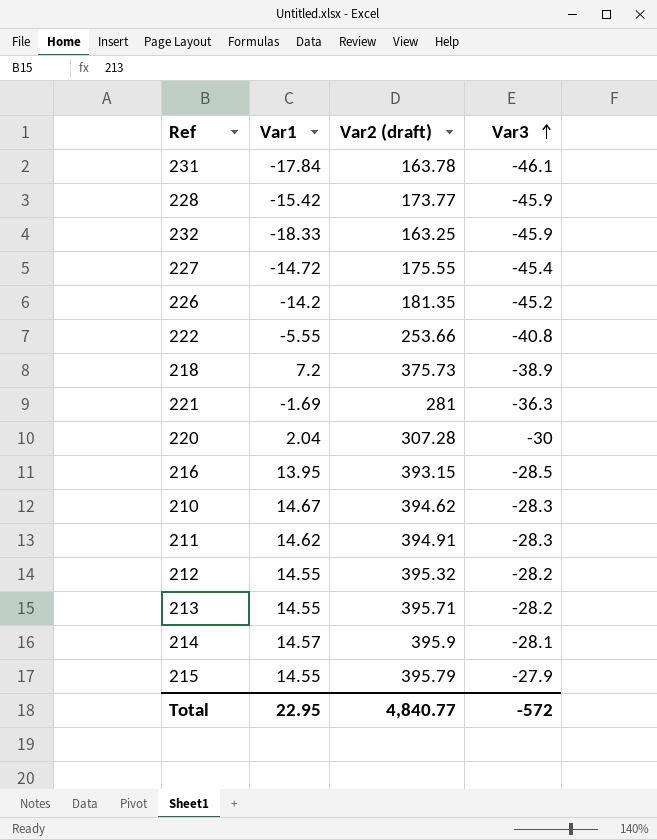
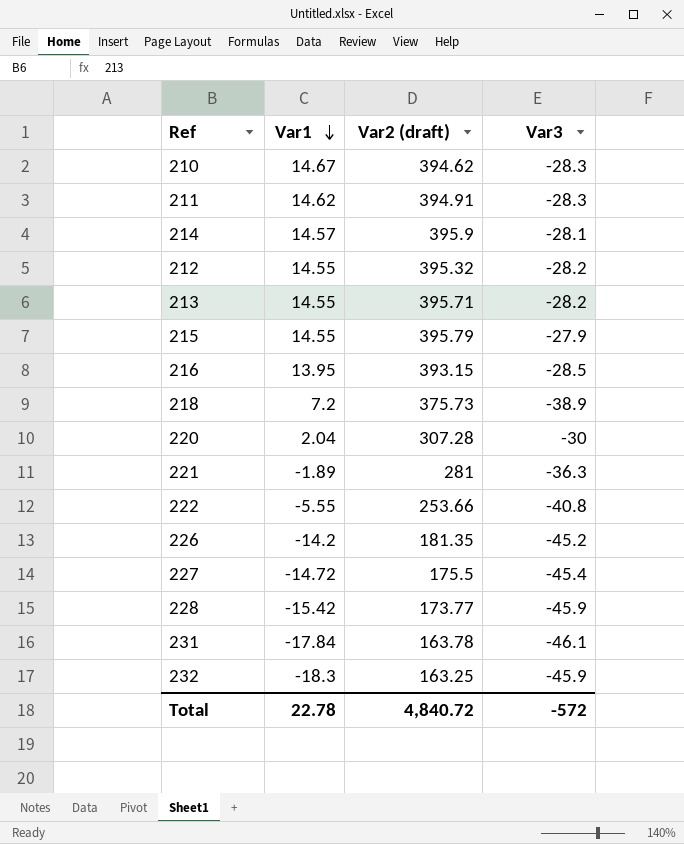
row order: Var3 ascending -> Var1 descending
221 | Var1: -1.69 -> -1.89
227 | Var2 (draft): 175.55 -> 175.5
232 | Var1: -18.33 -> -18.3
Total | Var1: 22.95 -> 22.78
Total | Var2 (draft): 4,840.77 -> 4,840.72

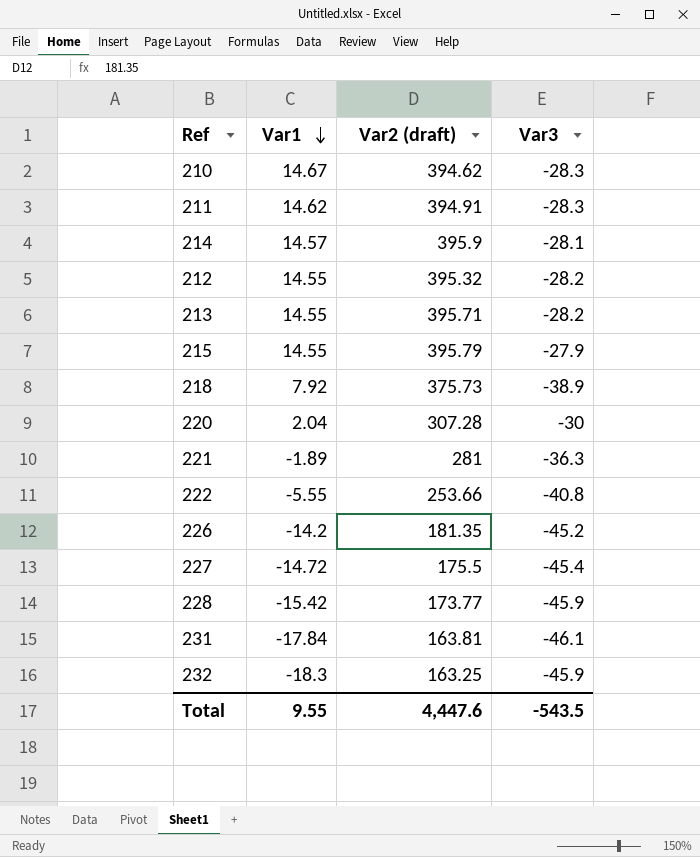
row 216: 13.95 | 393.15 | -28.5 -> none
218 | Var1: 7.2 -> 7.92
231 | Var2 (draft): 163.78 -> 163.81
Total | Var1: 22.78 -> 9.55
Total | Var2 (draft): 4,840.72 -> 4,447.6
Total | Var3: -572 -> -543.5

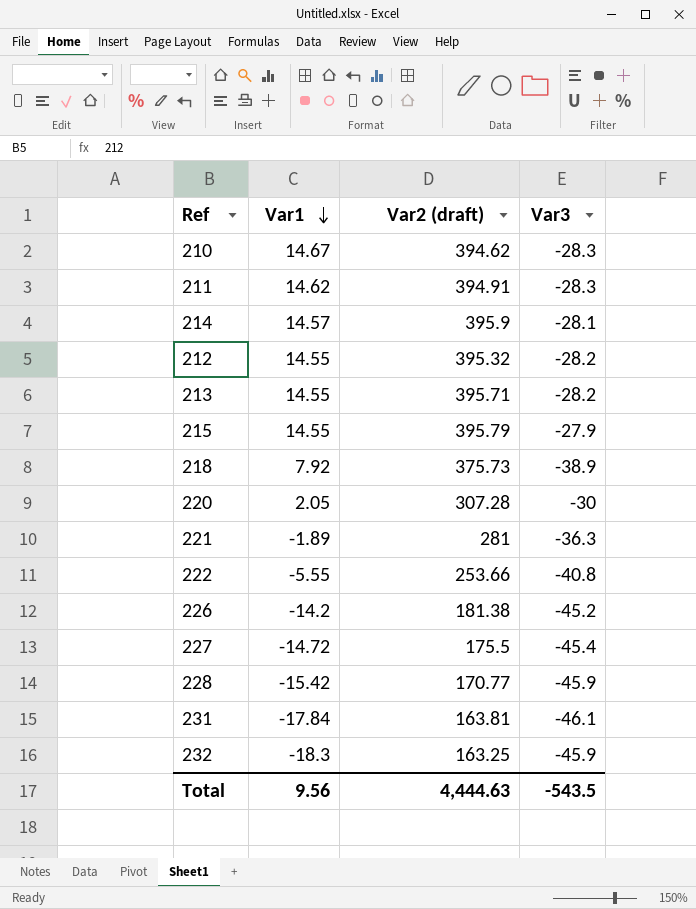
220 | Var1: 2.04 -> 2.05
226 | Var2 (draft): 181.35 -> 181.38
228 | Var2 (draft): 173.77 -> 170.77
Total | Var1: 9.55 -> 9.56
Total | Var2 (draft): 4,447.6 -> 4,444.63

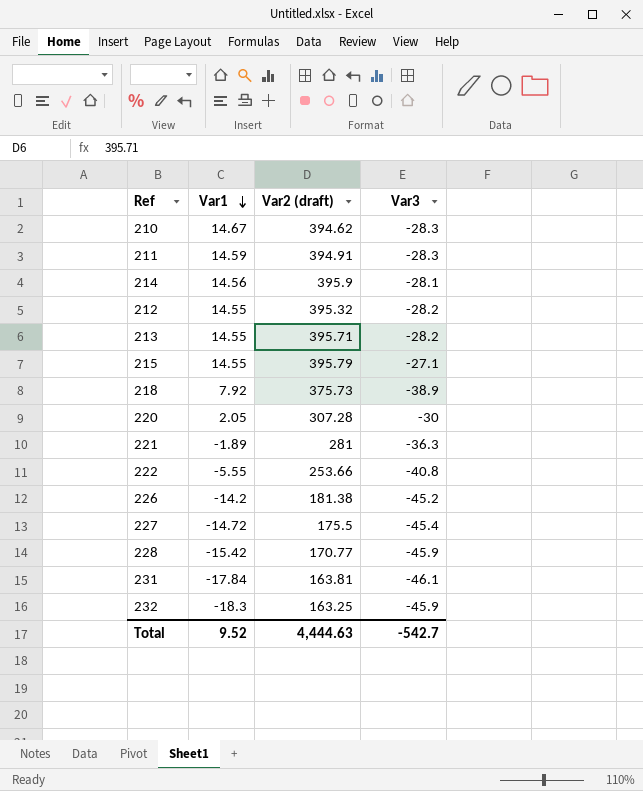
211 | Var1: 14.62 -> 14.59
214 | Var1: 14.57 -> 14.56
215 | Var3: -27.9 -> -27.1
Total | Var1: 9.56 -> 9.52
Total | Var3: -543.5 -> -542.7

